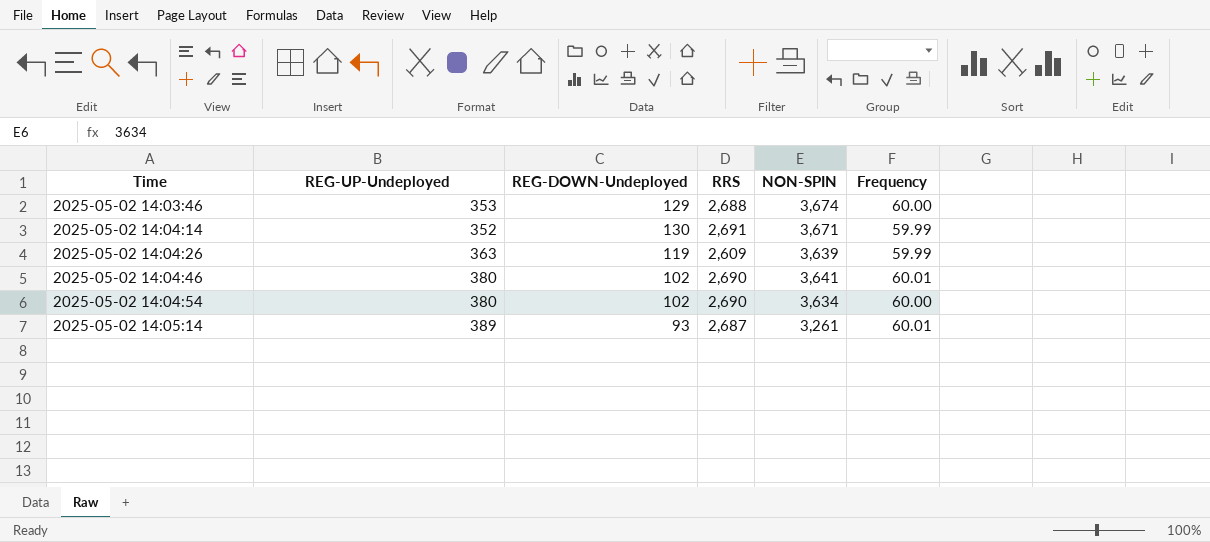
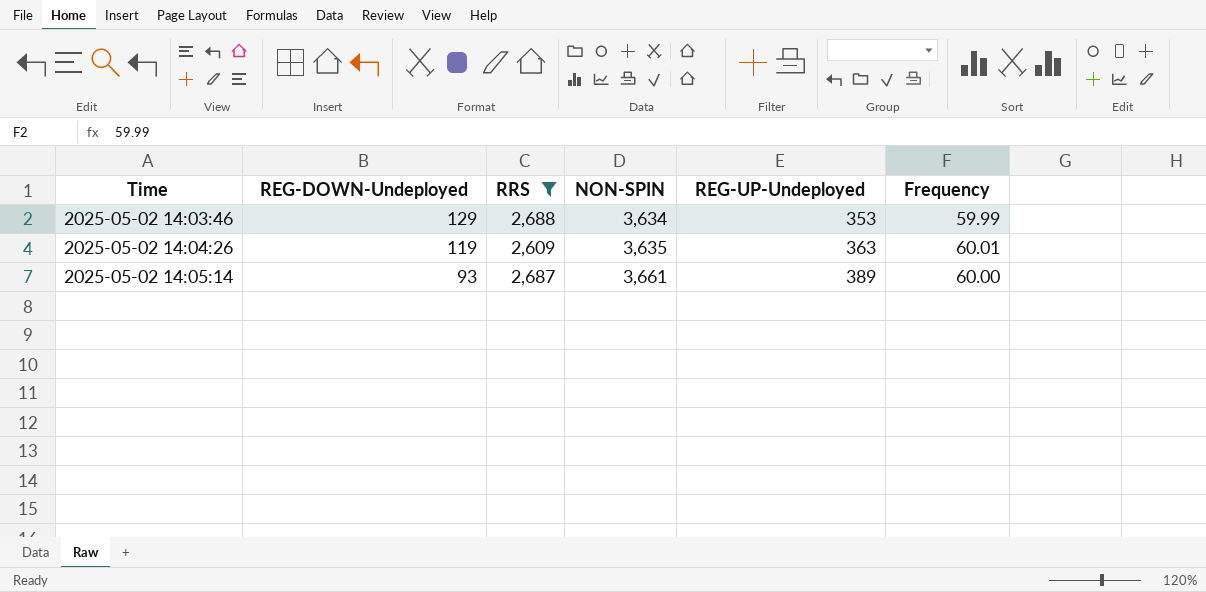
filter: none -> RRS <= 2,688
column REG-UP-Undeployed | position: 2 -> 5
2025-05-02 14:03:46 | NON-SPIN: 3,674 -> 3,634
2025-05-02 14:03:46 | Frequency: 60.00 -> 59.99
2025-05-02 14:04:26 | NON-SPIN: 3,639 -> 3,635
2025-05-02 14:04:26 | Frequency: 59.99 -> 60.01
2025-05-02 14:05:14 | NON-SPIN: 3,261 -> 3,661
2025-05-02 14:05:14 | Frequency: 60.01 -> 60.00

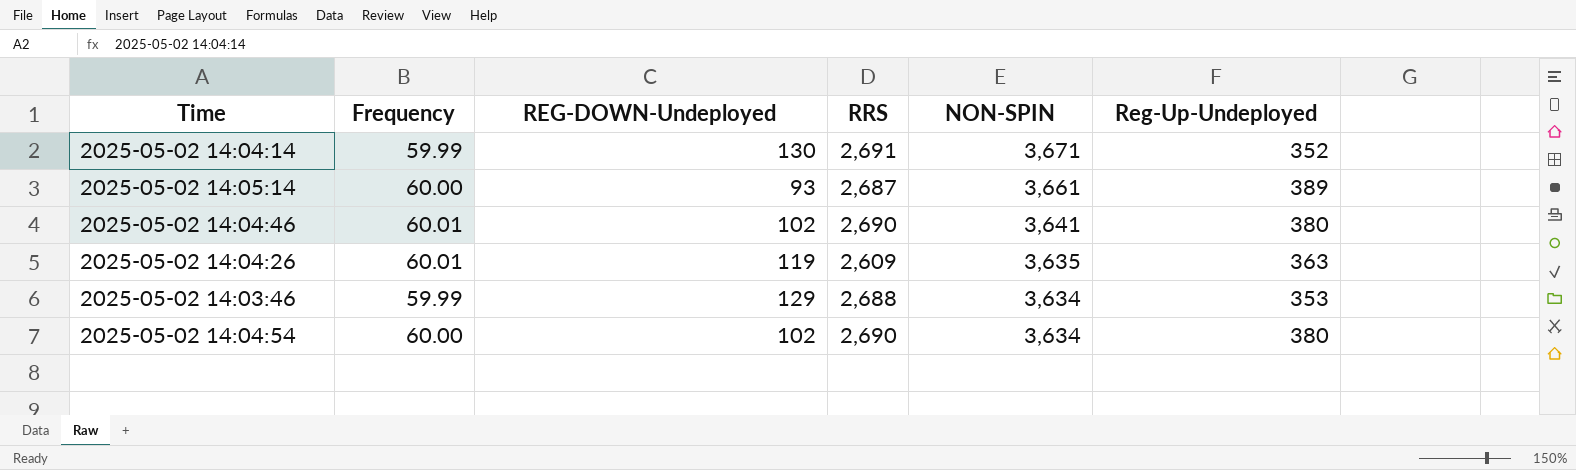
filter: RRS <= 2,688 -> none
row order: Time ascending -> NON-SPIN descending
column Frequency | position: 6 -> 2
column name: REG-UP-Undeployed -> Reg-Up-Undeployed

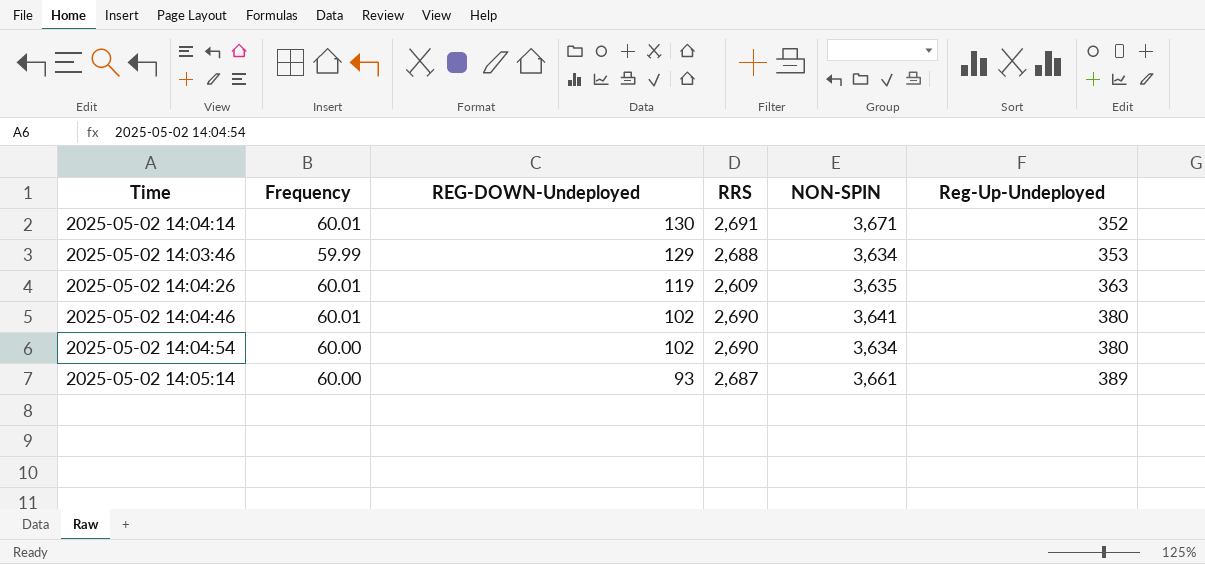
row order: NON-SPIN descending -> REG-DOWN-Undeployed descending
2025-05-02 14:04:14 | Frequency: 59.99 -> 60.01

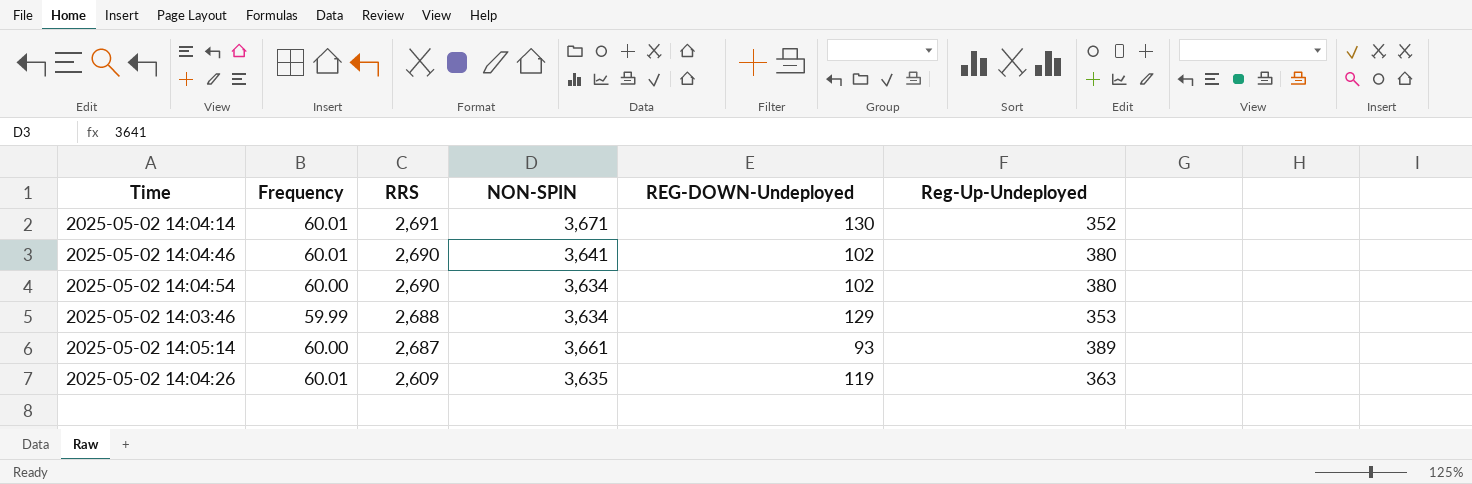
row order: REG-DOWN-Undeployed descending -> RRS descending
column REG-DOWN-Undeployed | position: 3 -> 5

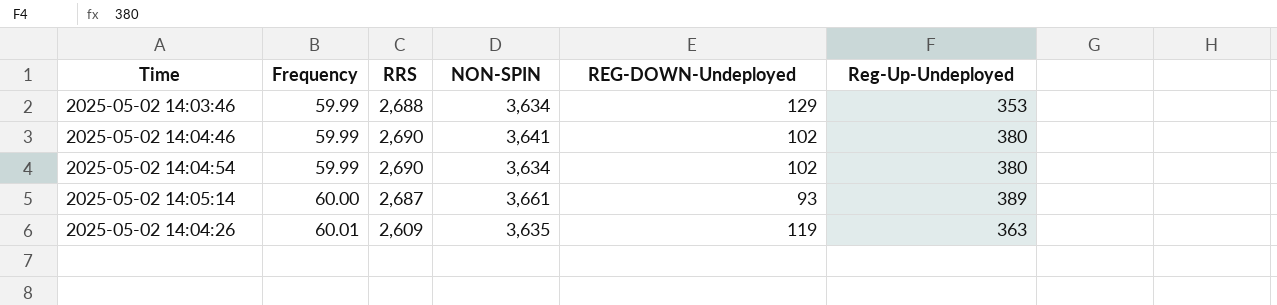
row order: RRS descending -> Frequency ascending
row 2025-05-02 14:04:14: 60.01 | 2,691 | 3,671 | 130 | 352 -> none
2025-05-02 14:04:46 | Frequency: 60.01 -> 59.99
2025-05-02 14:04:54 | Frequency: 60.00 -> 59.99

